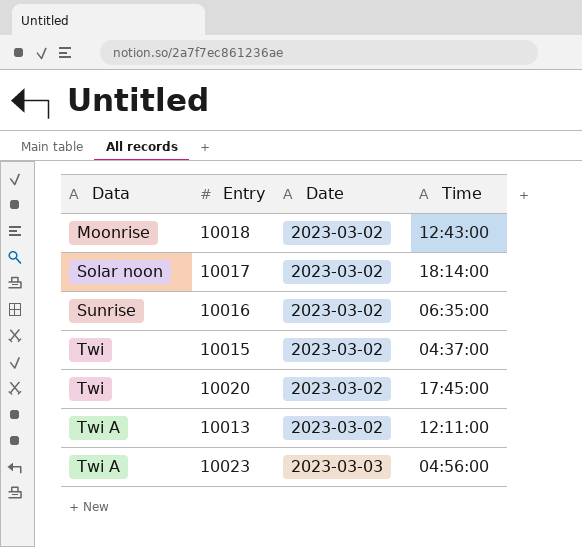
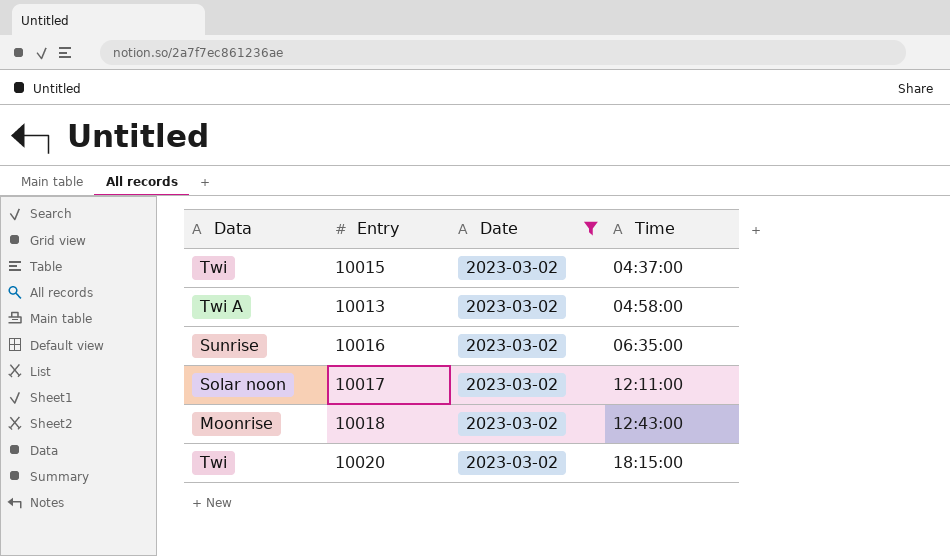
filter: none -> Date = 2023-03-02
row order: Data ascending -> Time ascending
10013 | Time: 12:11:00 -> 04:58:00
10017 | Time: 18:14:00 -> 12:11:00
10020 | Time: 17:45:00 -> 18:15:00

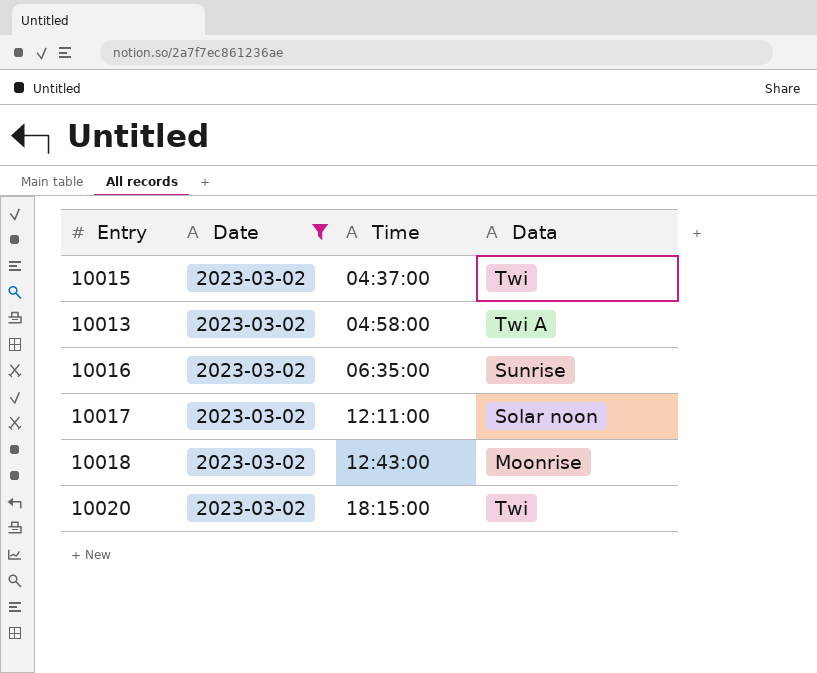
column Data | position: 1 -> 4

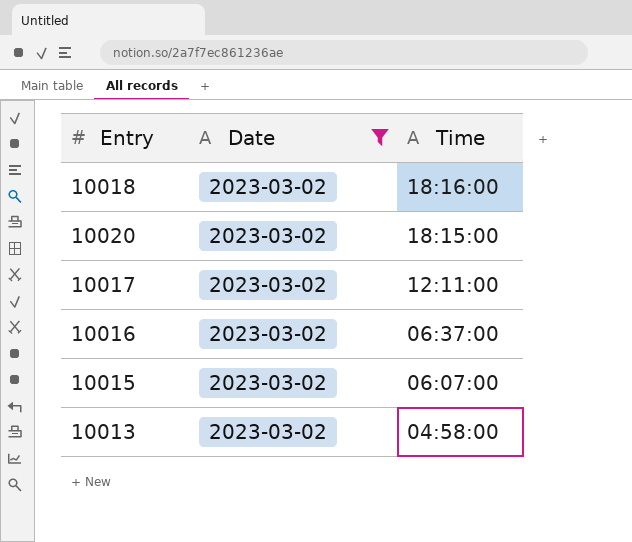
row order: Time ascending -> Time descending
column Data | position: 4 -> none
10018 | Time: 12:43:00 -> 18:16:00
10016 | Time: 06:35:00 -> 06:37:00
10015 | Time: 04:37:00 -> 06:07:00

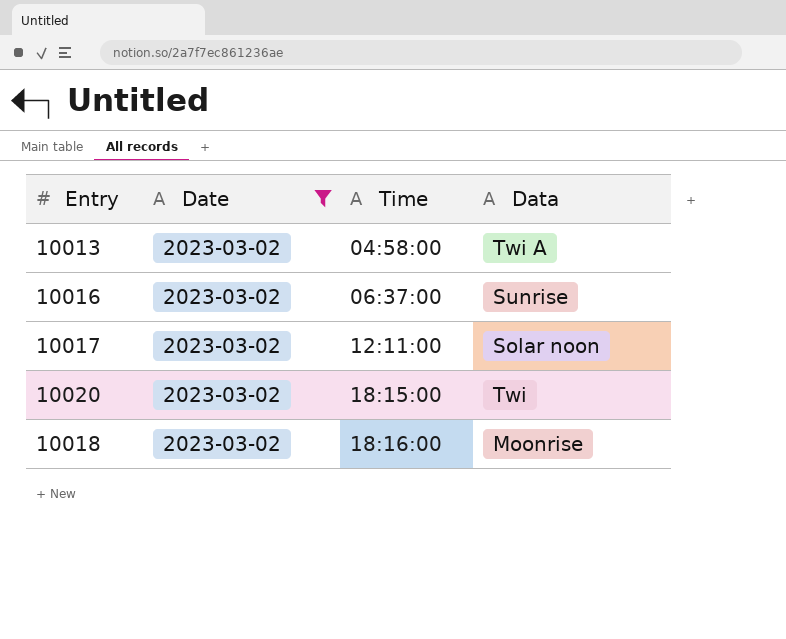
row order: Time descending -> Time ascending
column Data | position: none -> 4
row 10015: 2023-03-02 | 06:07:00 -> none

